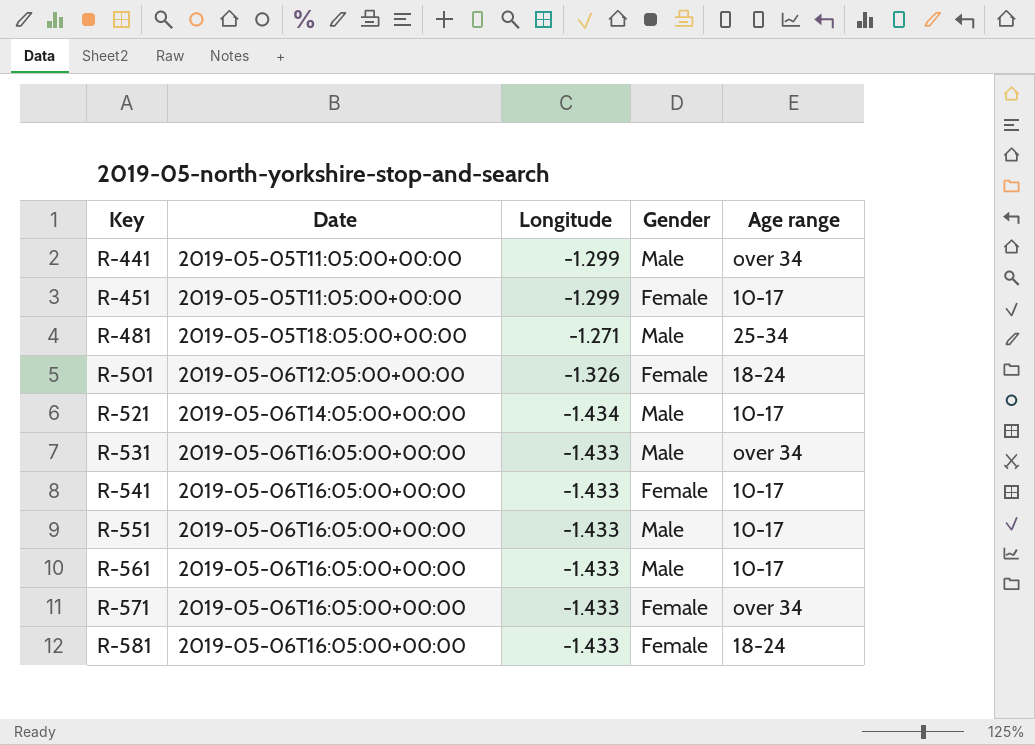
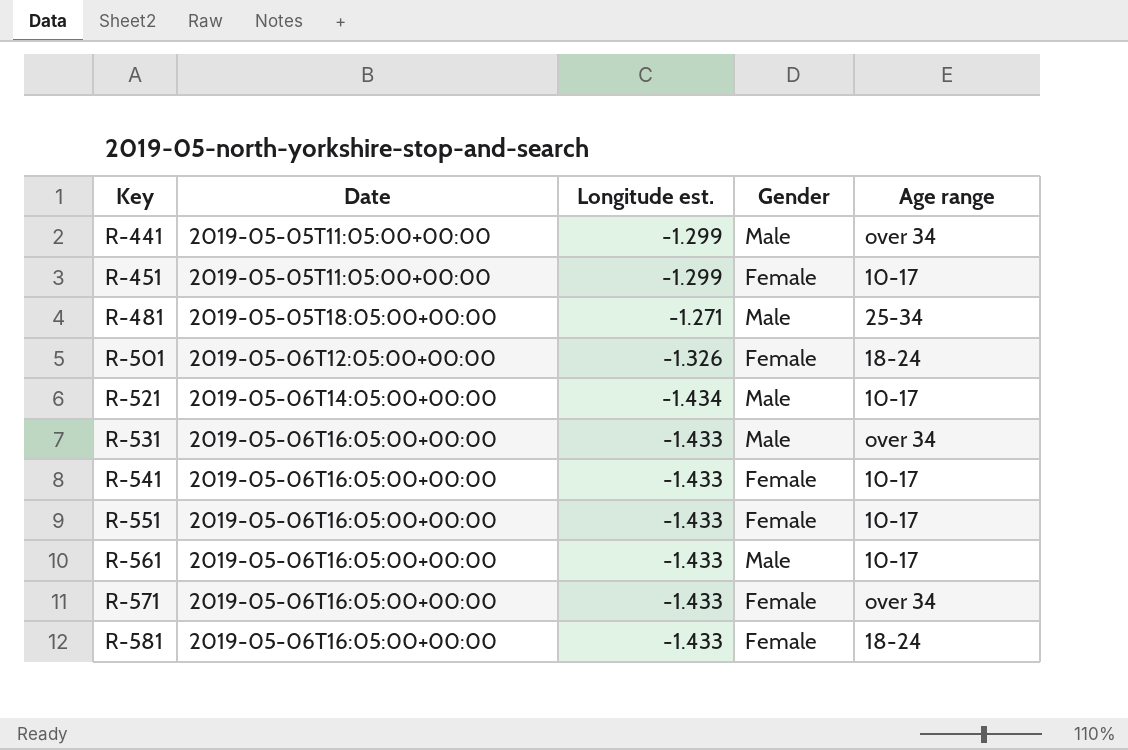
column name: Longitude -> Longitude est.
R-551 | Gender: Male -> Female

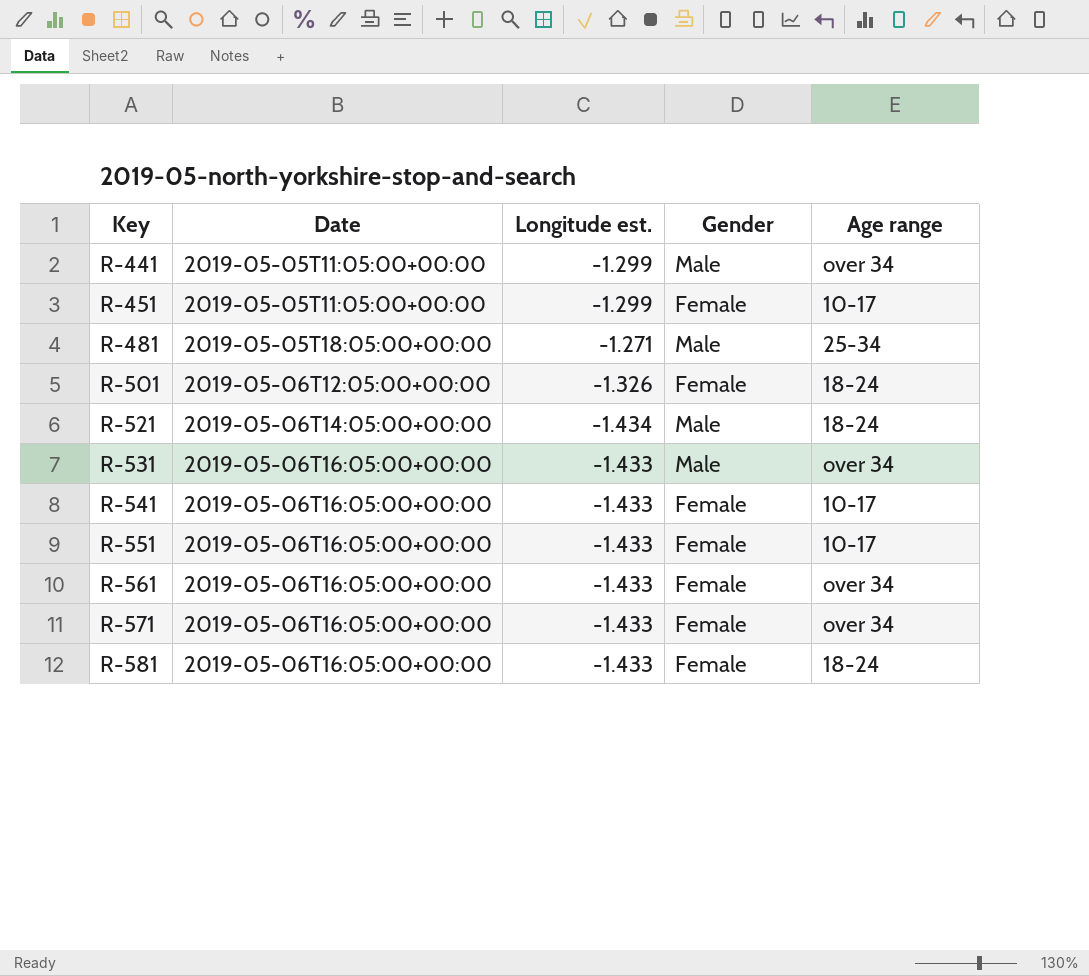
R-521 | Age range: 10-17 -> 18-24
R-561 | Gender: Male -> Female
R-561 | Age range: 10-17 -> over 34

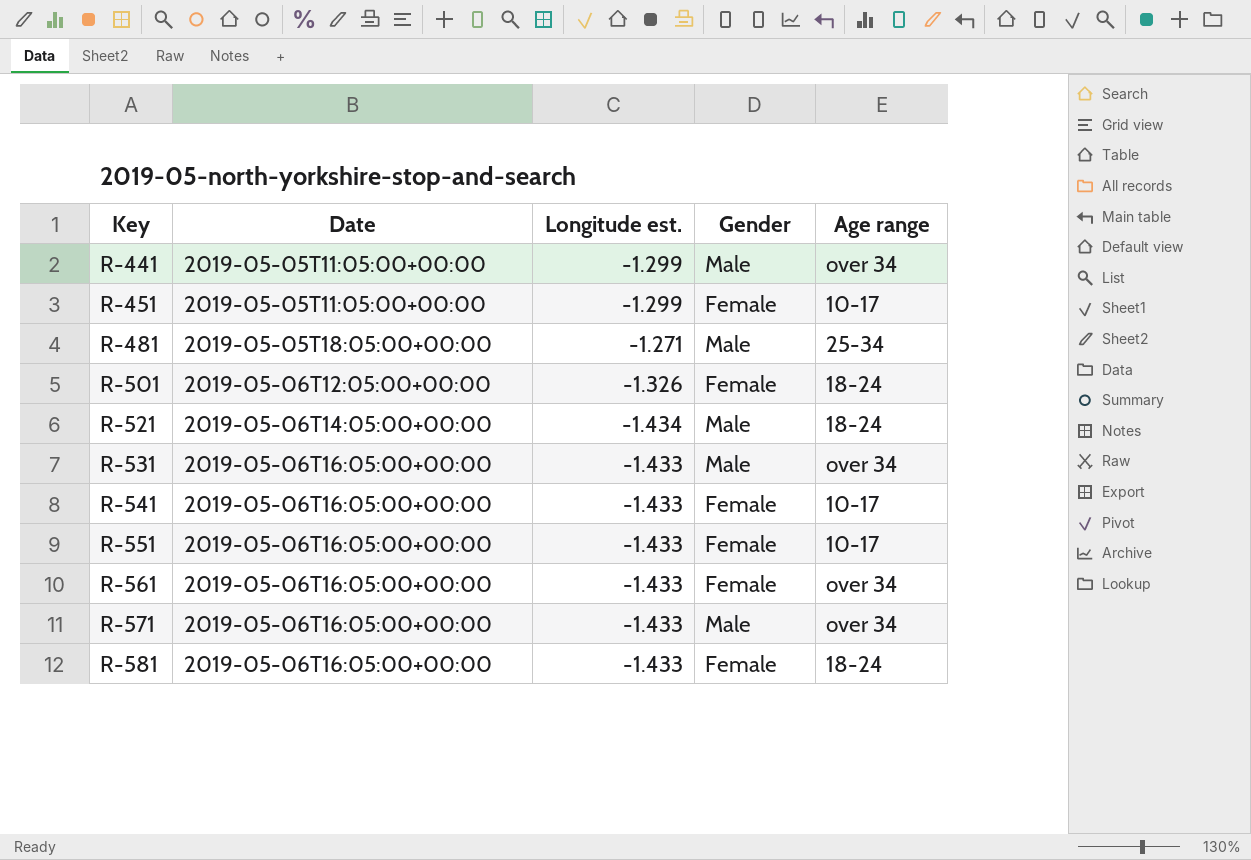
R-571 | Gender: Female -> Male

